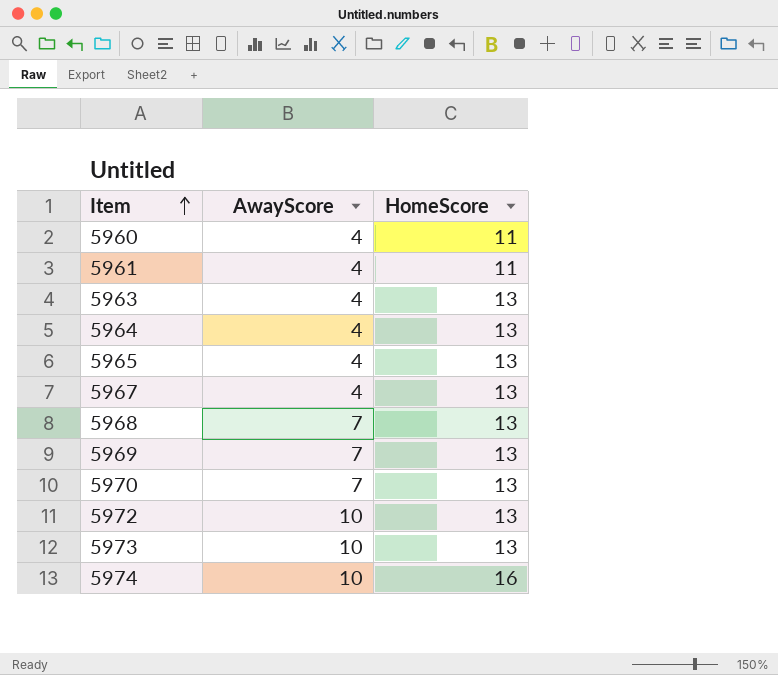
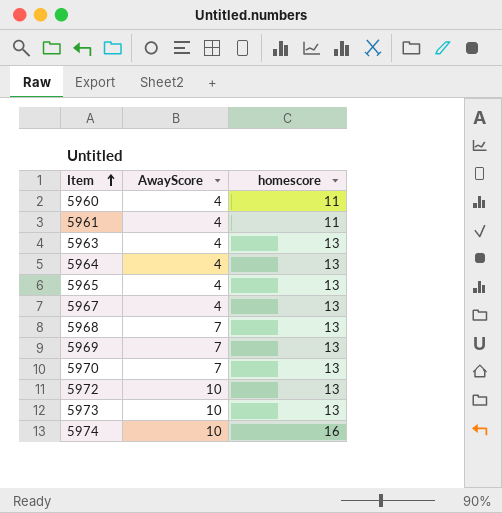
column name: HomeScore -> homescore

